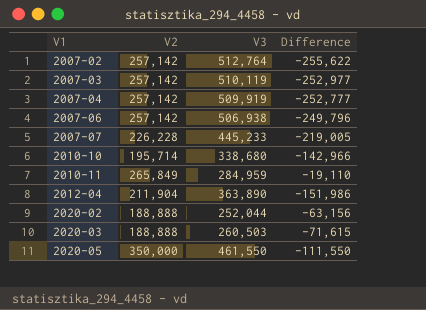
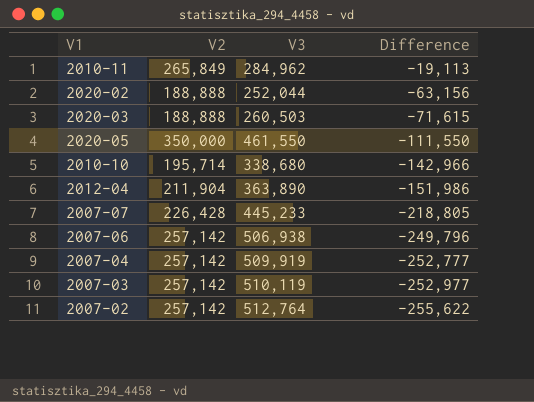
row order: V1 ascending -> Difference descending
2010-11 | V3: 284,959 -> 284,962
2010-11 | Difference: -19,110 -> -19,113
2007-07 | V2: 226,228 -> 226,428
2007-07 | Difference: -219,005 -> -218,805

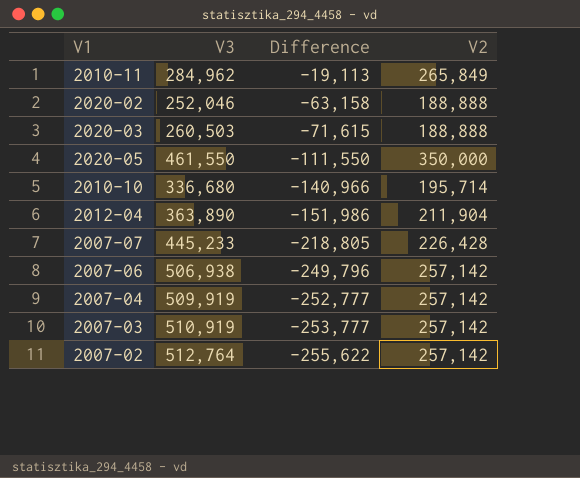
column V2 | position: 2 -> 4
2020-02 | V3: 252,044 -> 252,046
2020-02 | Difference: -63,156 -> -63,158
2010-10 | V3: 338,680 -> 336,680
2010-10 | Difference: -142,966 -> -140,966
2007-03 | V3: 510,119 -> 510,919
2007-03 | Difference: -252,977 -> -253,777

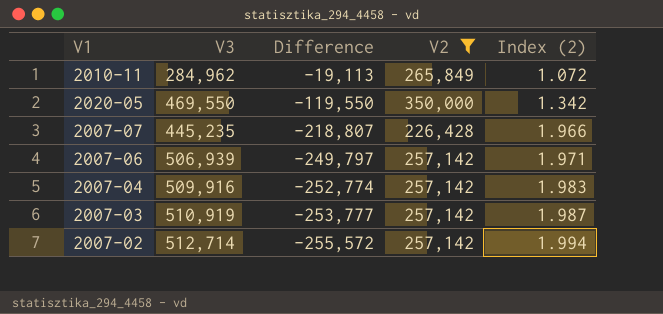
filter: none -> V2 >= 226,428
column Index (2) | formula: none -> [V3] / [V2]
2020-05 | V3: 461,550 -> 469,550
2020-05 | Difference: -111,550 -> -119,550
2007-07 | V3: 445,233 -> 445,235
2007-07 | Difference: -218,805 -> -218,807
2007-06 | V3: 506,938 -> 506,939
2007-06 | Difference: -249,796 -> -249,797
2007-04 | V3: 509,919 -> 509,916
2007-04 | Difference: -252,777 -> -252,774
2007-02 | V3: 512,764 -> 512,714
2007-02 | Difference: -255,622 -> -255,572

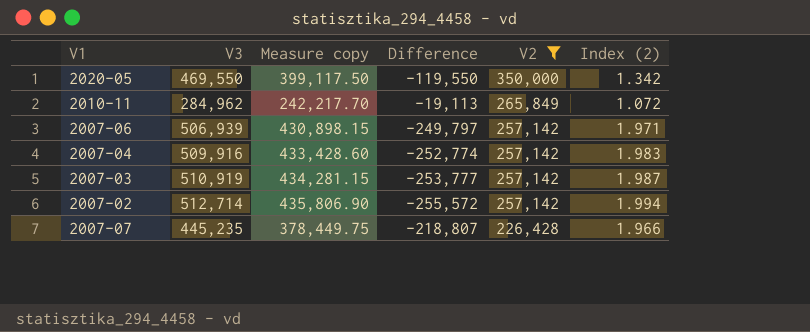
row order: Difference descending -> V2 descending
column Measure copy | formula: none -> [V3] * 0.85

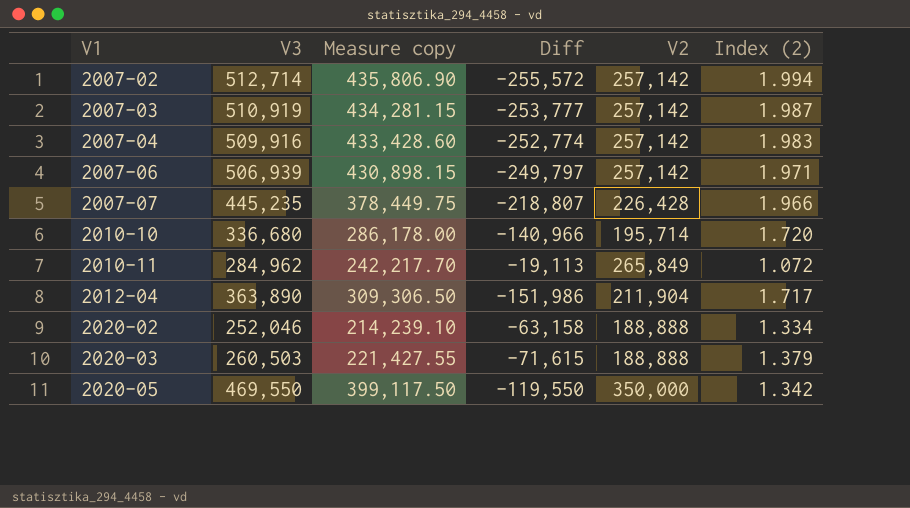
filter: V2 >= 226,428 -> none
row order: V2 descending -> V1 ascending
column name: Difference -> Diff

